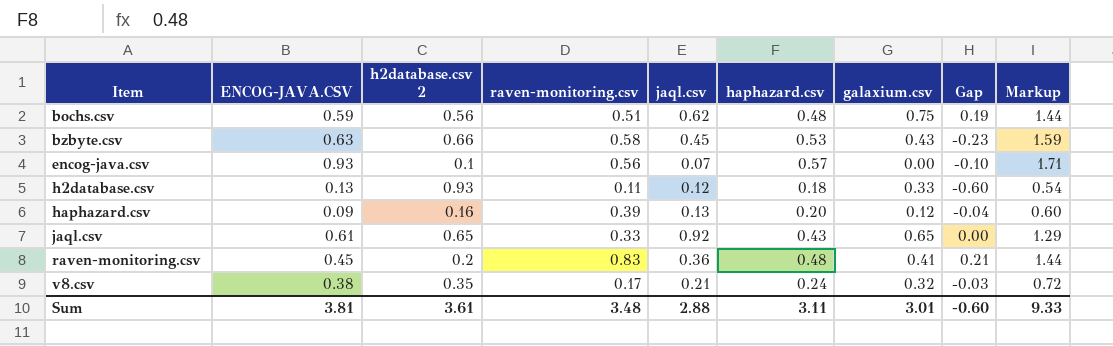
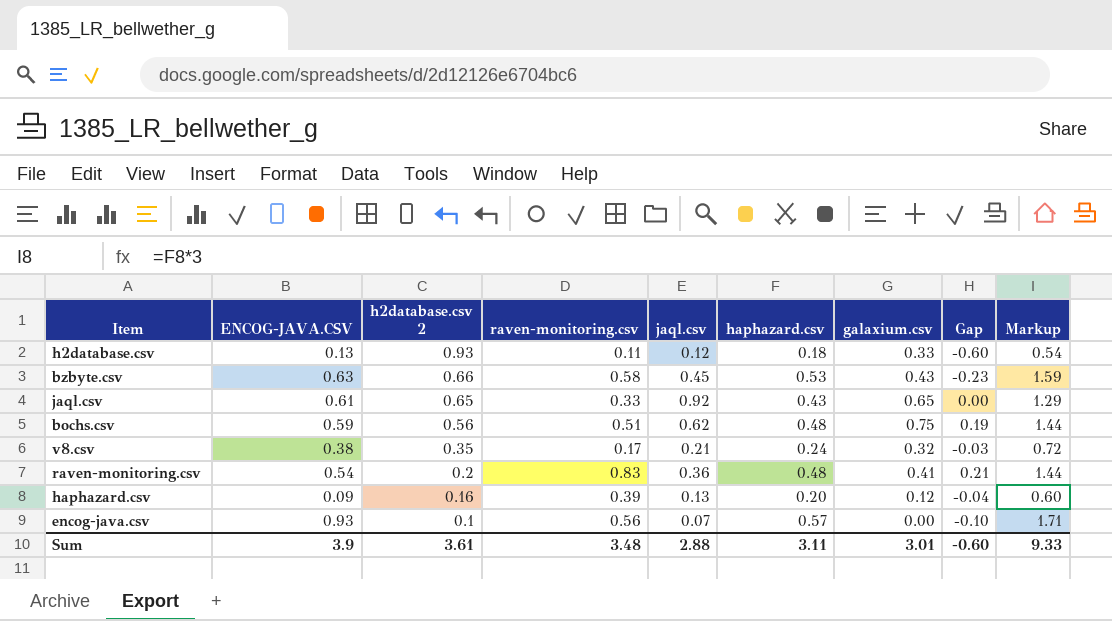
row order: Item ascending -> h2database.csv 2 descending
raven-monitoring.csv | ENCOG-JAVA.CSV: 0.45 -> 0.54
Sum | ENCOG-JAVA.CSV: 3.81 -> 3.9

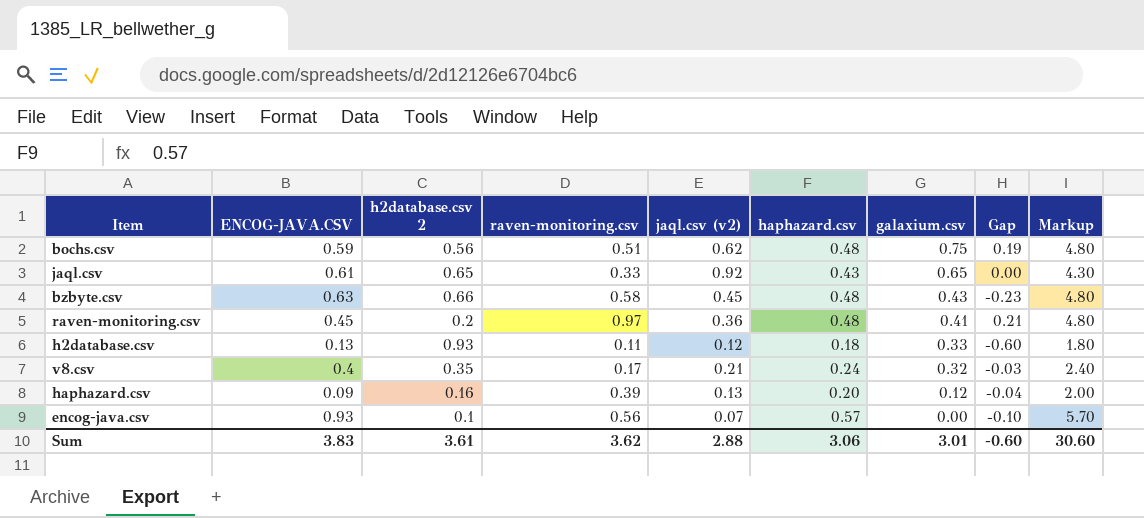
row order: h2database.csv 2 descending -> galaxium.csv descending
column name: jaql.csv -> jaql.csv (v2)
column Markup | formula: [haphazard.csv] * 3 -> [haphazard.csv] * 10
bzbyte.csv | haphazard.csv: 0.53 -> 0.48
raven-monitoring.csv | ENCOG-JAVA.CSV: 0.54 -> 0.45
raven-monitoring.csv | raven-monitoring.csv: 0.83 -> 0.97
v8.csv | ENCOG-JAVA.CSV: 0.38 -> 0.4
Sum | ENCOG-JAVA.CSV: 3.9 -> 3.83
Sum | raven-monitoring.csv: 3.48 -> 3.62
Sum | haphazard.csv: 3.11 -> 3.06
Sum | Markup: 9.33 -> 30.60

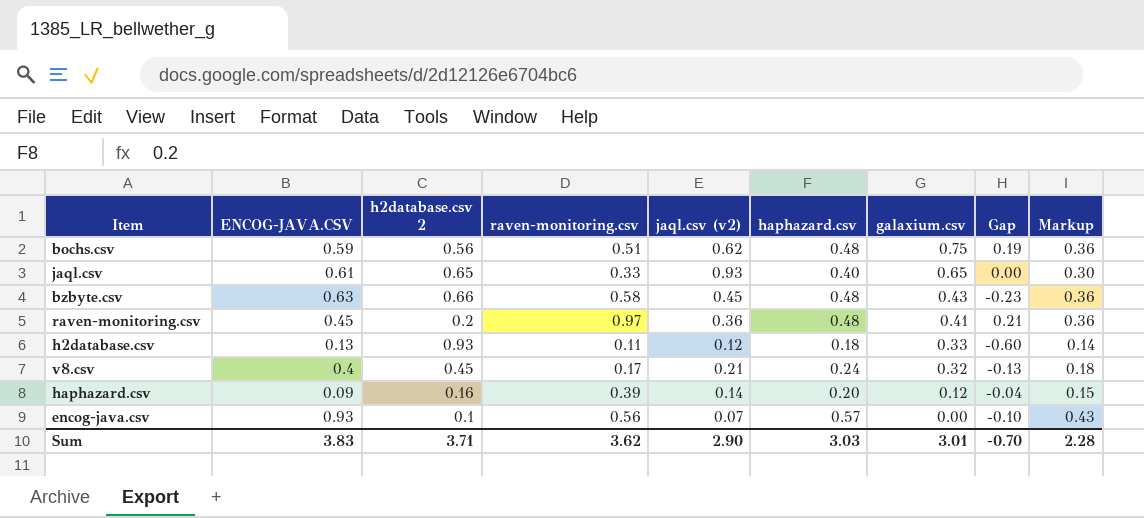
column Markup | formula: [haphazard.csv] * 10 -> [haphazard.csv] * 0.75
jaql.csv | jaql.csv (v2): 0.92 -> 0.93
jaql.csv | haphazard.csv: 0.43 -> 0.40
v8.csv | h2database.csv 2: 0.35 -> 0.45
v8.csv | Gap: -0.03 -> -0.13
haphazard.csv | jaql.csv (v2): 0.13 -> 0.14
Sum | h2database.csv 2: 3.61 -> 3.71
Sum | jaql.csv (v2): 2.88 -> 2.90
Sum | haphazard.csv: 3.06 -> 3.03
Sum | Gap: -0.60 -> -0.70
Sum | Markup: 30.60 -> 2.28

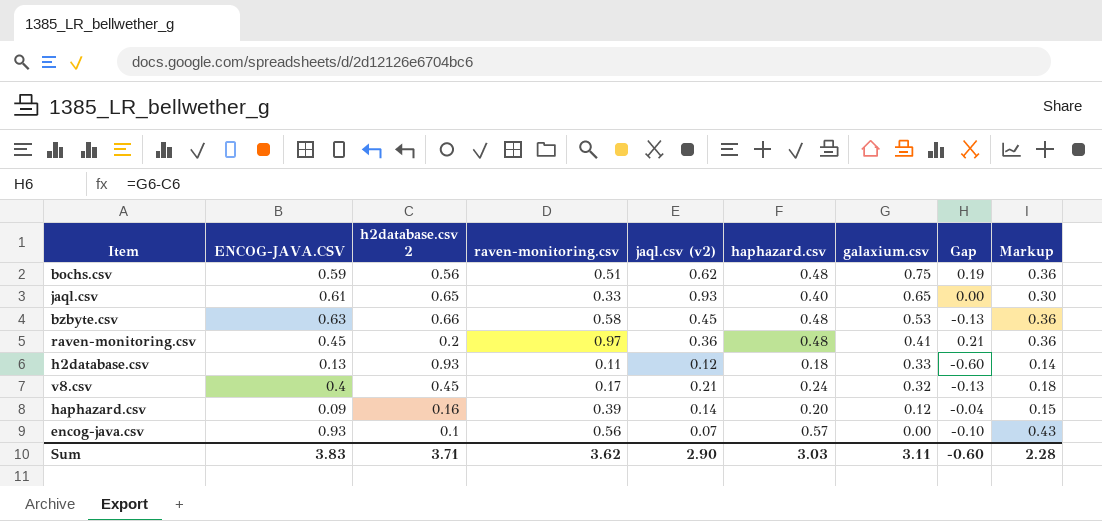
bzbyte.csv | galaxium.csv: 0.43 -> 0.53
bzbyte.csv | Gap: -0.23 -> -0.13
Sum | galaxium.csv: 3.01 -> 3.11
Sum | Gap: -0.70 -> -0.60

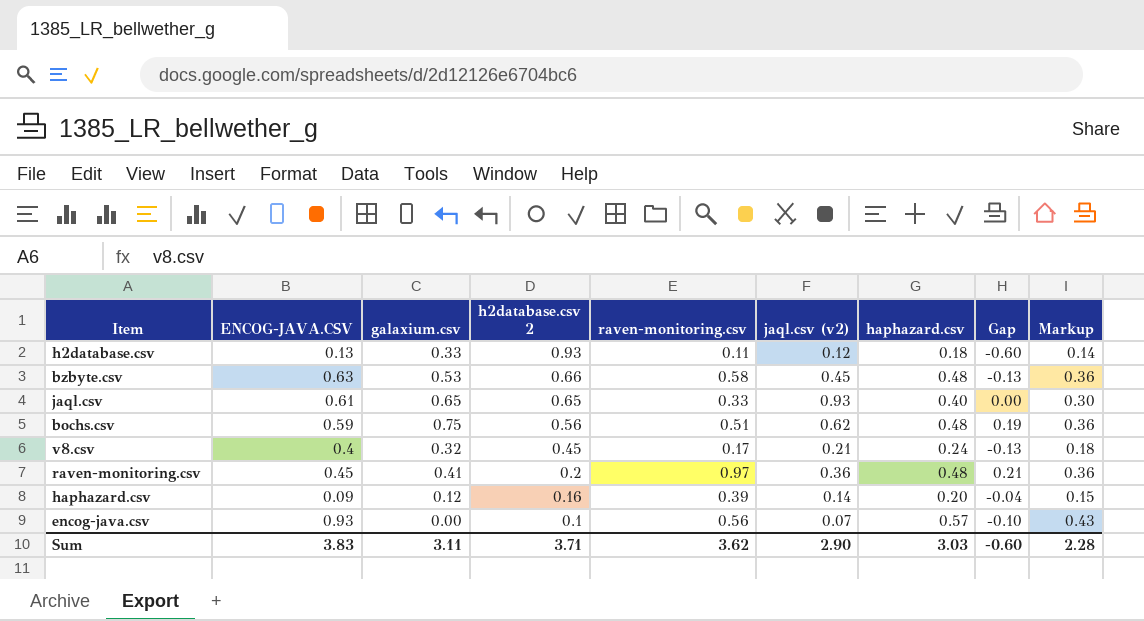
row order: galaxium.csv descending -> h2database.csv 2 descending
column galaxium.csv | position: 7 -> 3

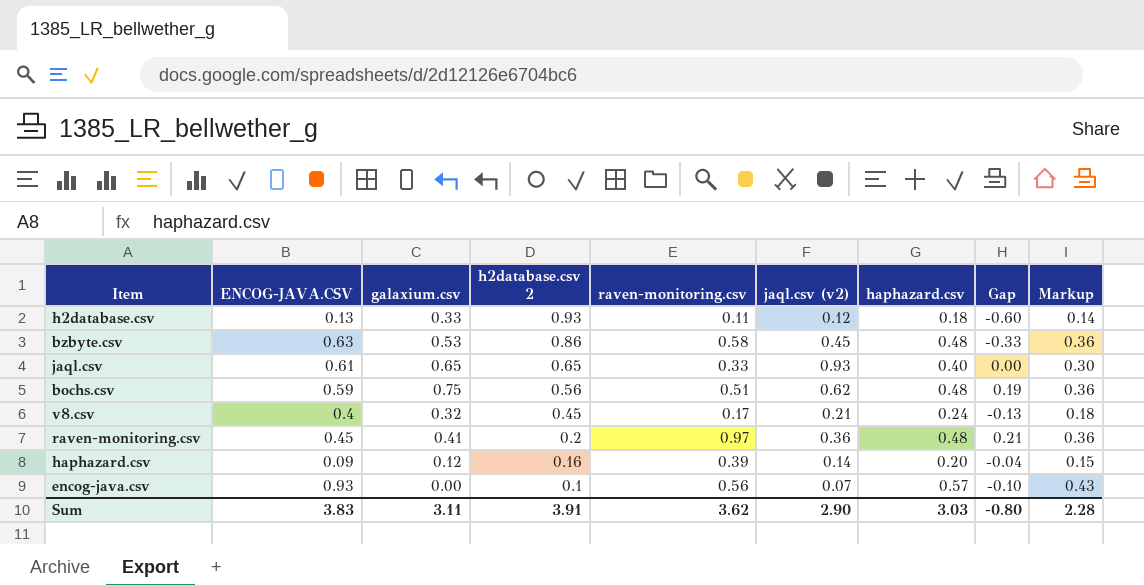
bzbyte.csv | h2database.csv 2: 0.66 -> 0.86
bzbyte.csv | Gap: -0.13 -> -0.33
Sum | h2database.csv 2: 3.71 -> 3.91
Sum | Gap: -0.60 -> -0.80

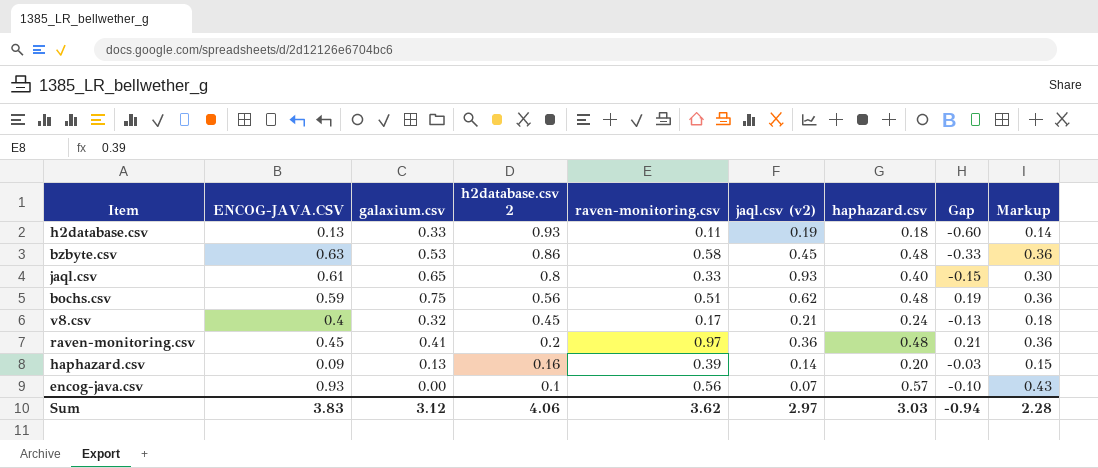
h2database.csv | jaql.csv (v2): 0.12 -> 0.19
jaql.csv | h2database.csv 2: 0.65 -> 0.8
jaql.csv | Gap: 0.00 -> -0.15
haphazard.csv | galaxium.csv: 0.12 -> 0.13
haphazard.csv | Gap: -0.04 -> -0.03
Sum | galaxium.csv: 3.11 -> 3.12
Sum | h2database.csv 2: 3.91 -> 4.06
Sum | jaql.csv (v2): 2.90 -> 2.97
Sum | Gap: -0.80 -> -0.94

